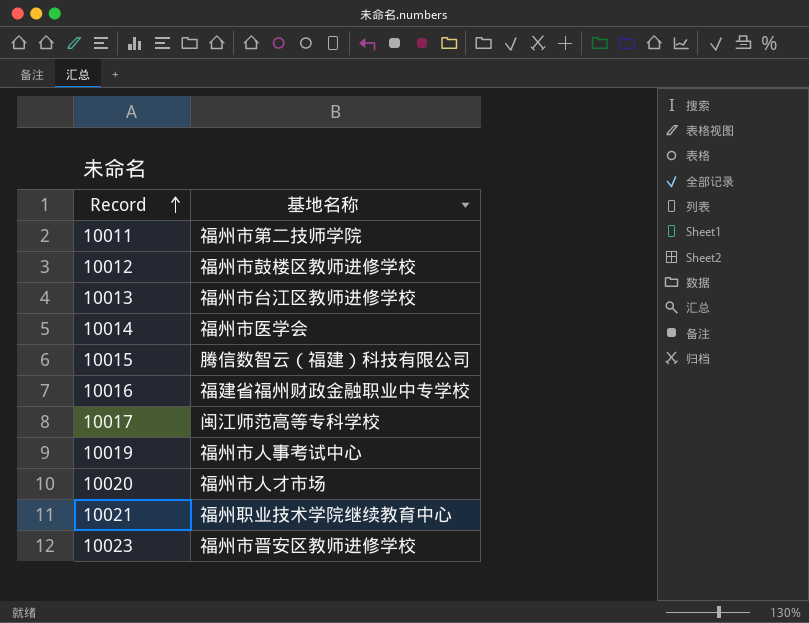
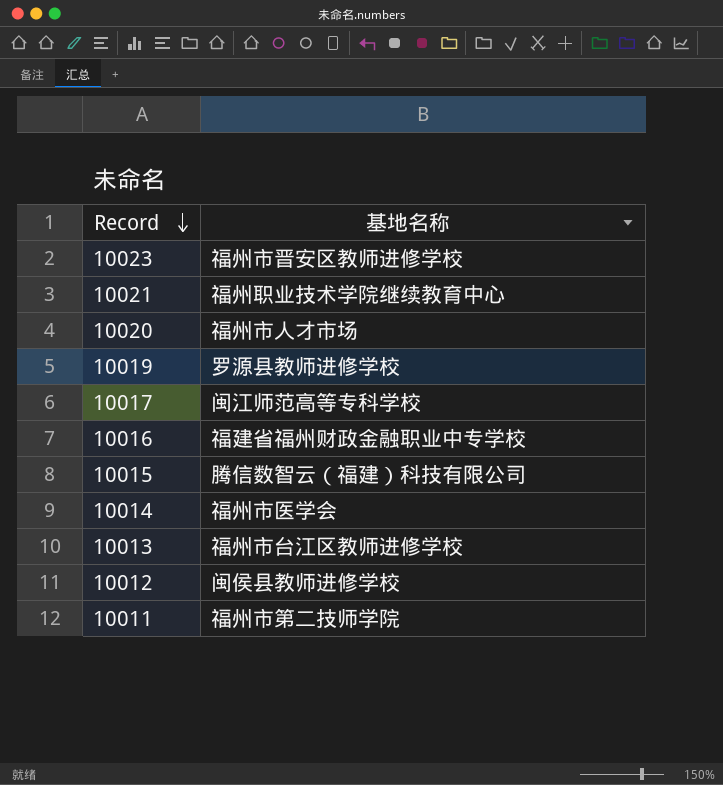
row order: Record ascending -> Record descending
10019 | 基地名称: 福州市人事考试中心 -> 罗源县教师进修学校
10012 | 基地名称: 福州市鼓楼区教师进修学校 -> 闽侯县教师进修学校

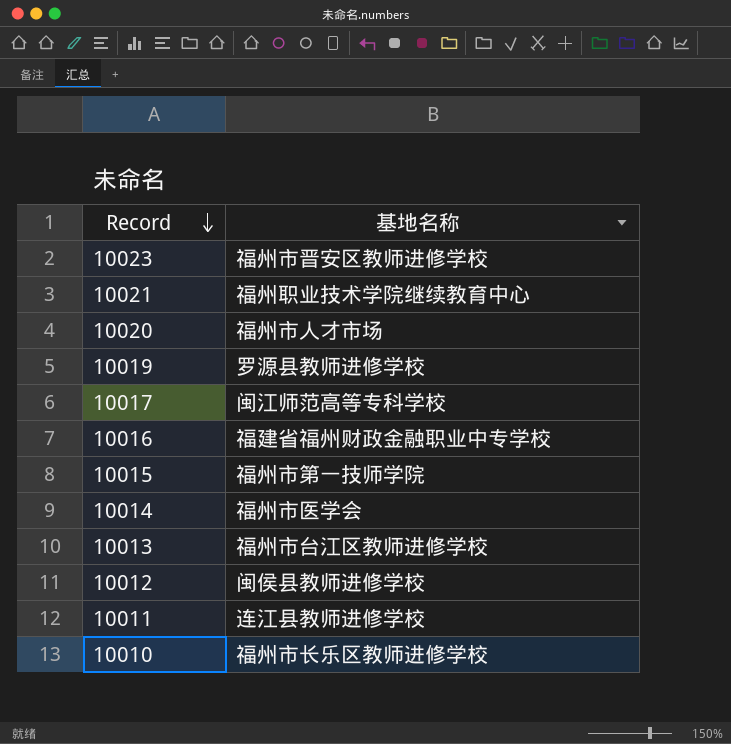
10015 | 基地名称: 腾信数智云（福建）科技有限公司 -> 福州市第一技师学院
10011 | 基地名称: 福州市第二技师学院 -> 连江县教师进修学校
row 10010: none -> 福州市长乐区教师进修学校

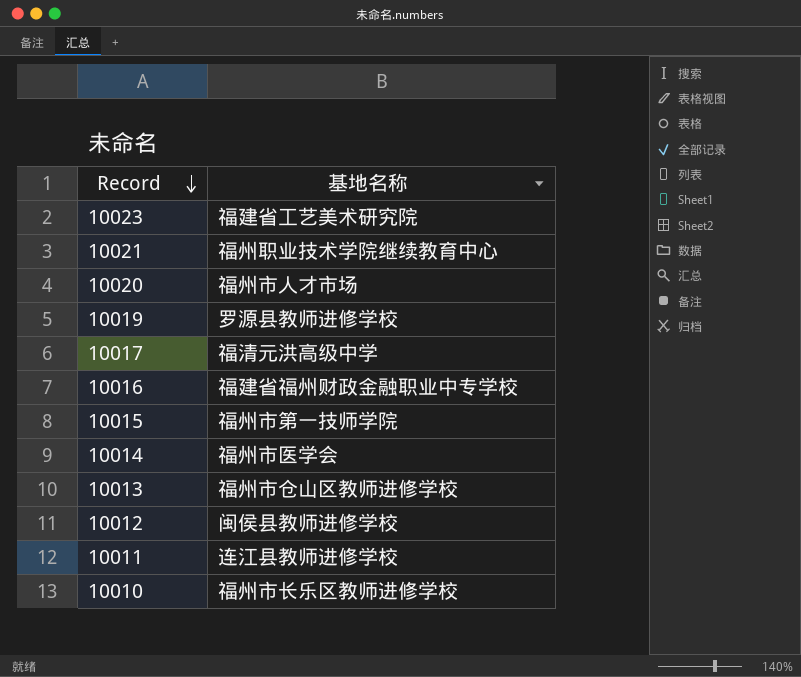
10023 | 基地名称: 福州市晋安区教师进修学校 -> 福建省工艺美术研究院
10017 | 基地名称: 闽江师范高等专科学校 -> 福清元洪高级中学
10013 | 基地名称: 福州市台江区教师进修学校 -> 福州市仓山区教师进修学校

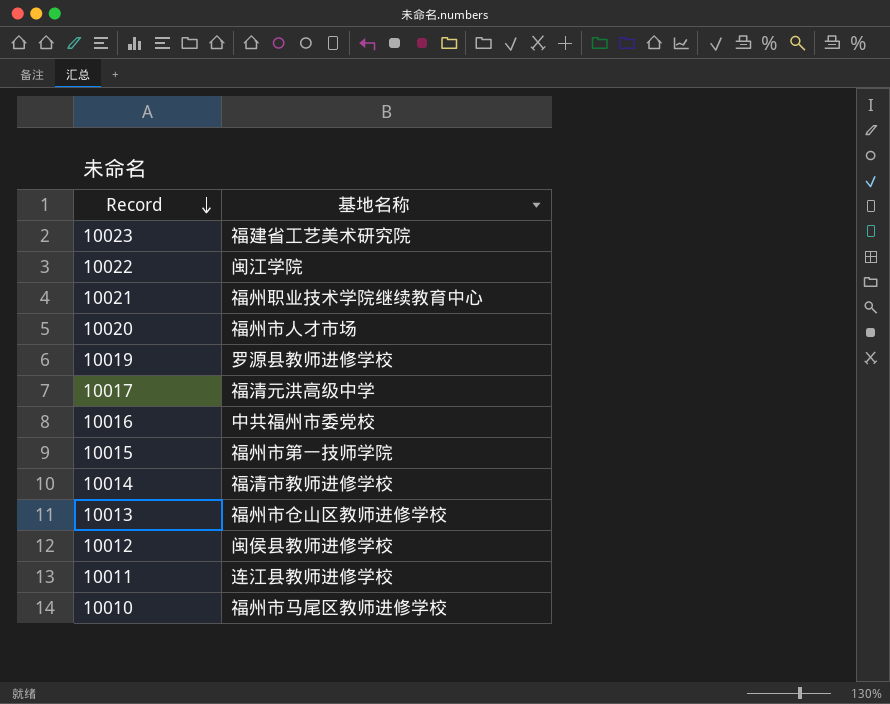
row 10022: none -> 闽江学院
10016 | 基地名称: 福建省福州财政金融职业中专学校 -> 中共福州市委党校
10014 | 基地名称: 福州市医学会 -> 福清市教师进修学校
10010 | 基地名称: 福州市长乐区教师进修学校 -> 福州市马尾区教师进修学校

